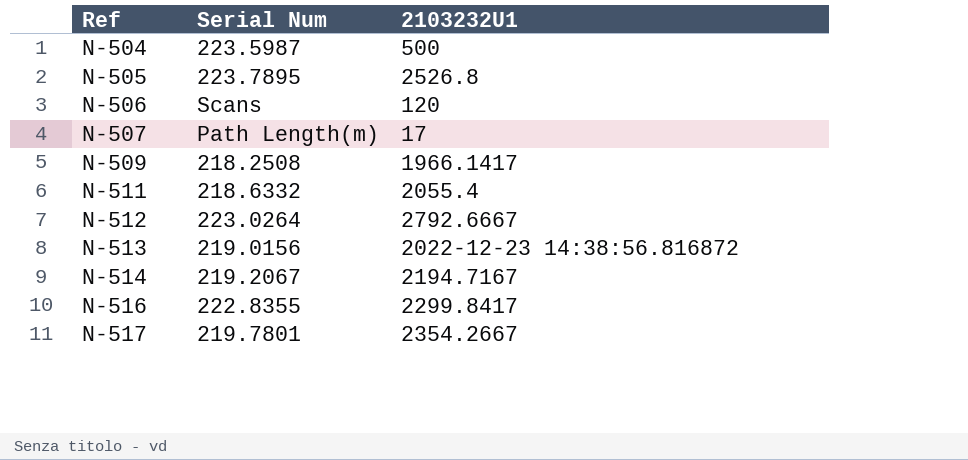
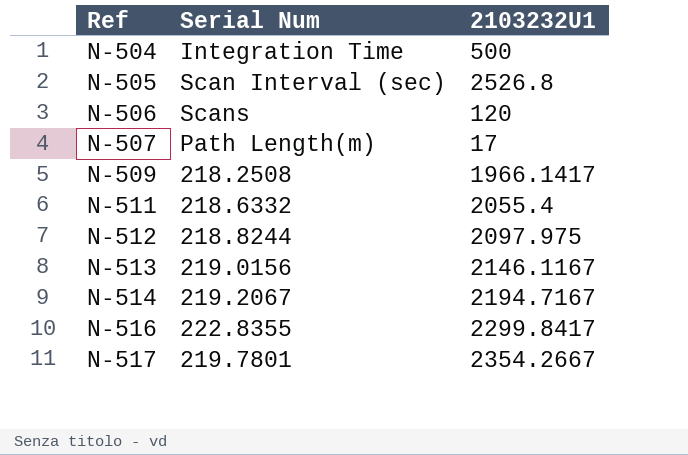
N-504 | Serial Num: 223.5987 -> Integration Time
N-505 | Serial Num: 223.7895 -> Scan Interval (sec)
N-512 | Serial Num: 223.0264 -> 218.8244
N-512 | 2103232U1: 2792.6667 -> 2097.975
N-513 | 2103232U1: 2022-12-23 14:38:56.816872 -> 2146.1167

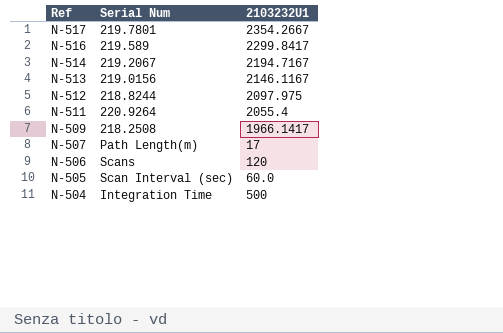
row order: Ref ascending -> Ref descending
N-516 | Serial Num: 222.8355 -> 219.589
N-511 | Serial Num: 218.6332 -> 220.9264
N-505 | 2103232U1: 2526.8 -> 60.0

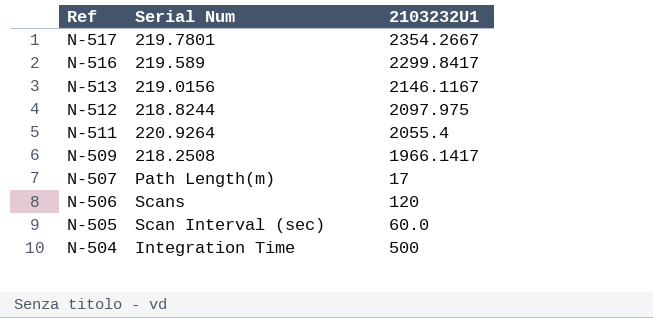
row N-514: 219.2067 | 2194.7167 -> none

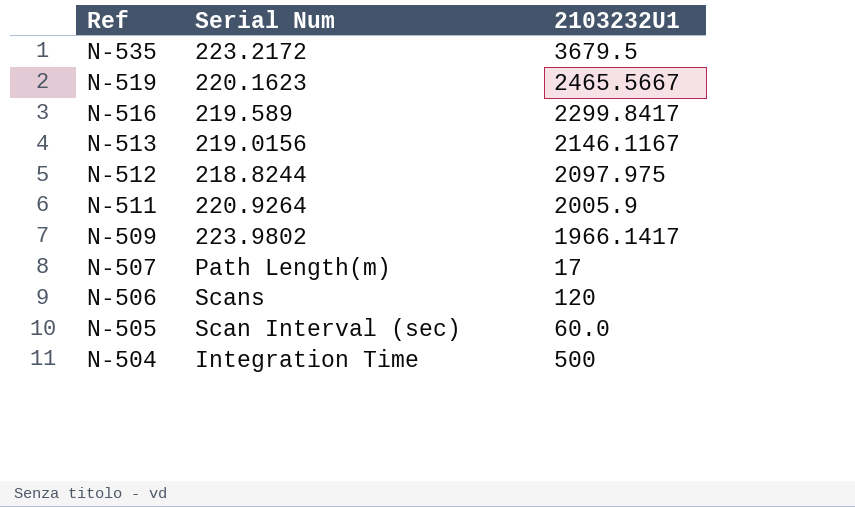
row N-517: 219.7801 | 2354.2667 -> none
row N-535: none -> 223.2172 | 3679.5
row N-519: none -> 220.1623 | 2465.5667
N-511 | 2103232U1: 2055.4 -> 2005.9
N-509 | Serial Num: 218.2508 -> 223.9802

